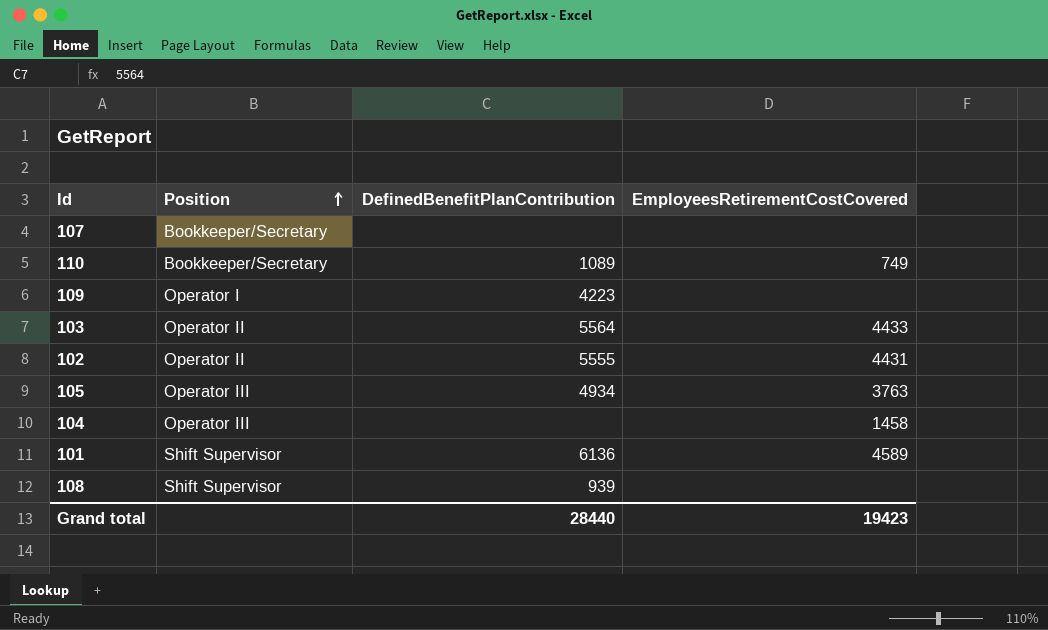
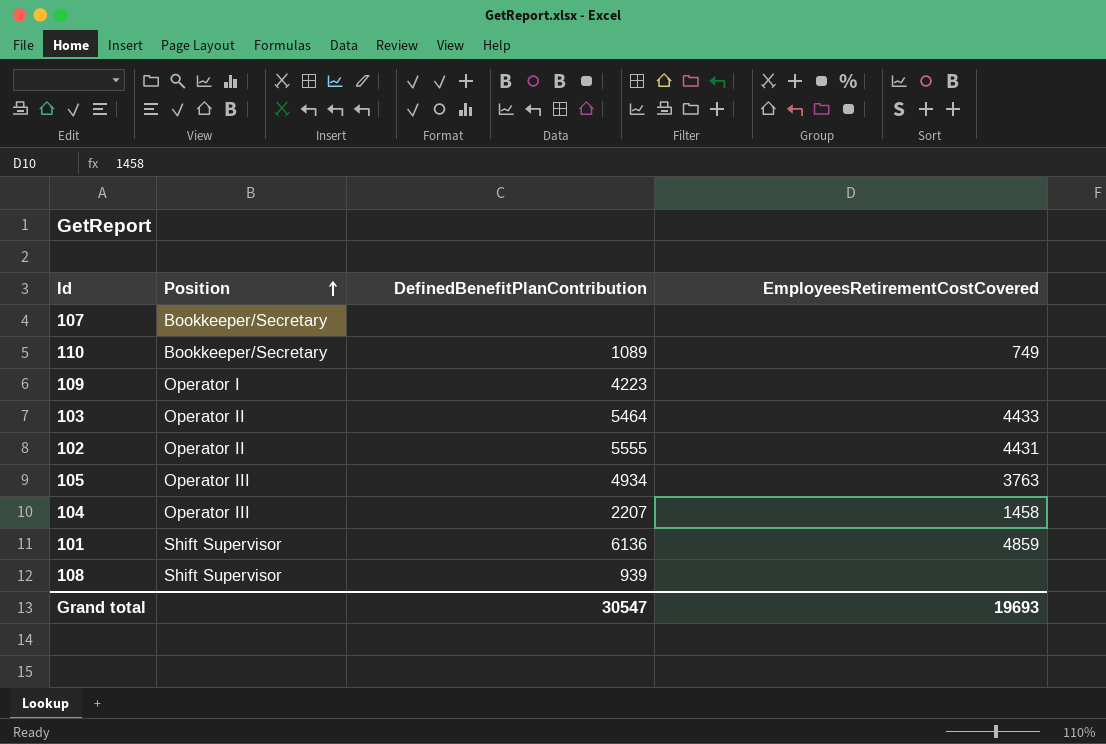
103 | DefinedBenefitPlanContribution: 5564 -> 5464
104 | DefinedBenefitPlanContribution: none -> 2207
101 | EmployeesRetirementCostCovered: 4589 -> 4859
Grand total | DefinedBenefitPlanContribution: 28440 -> 30547
Grand total | EmployeesRetirementCostCovered: 19423 -> 19693

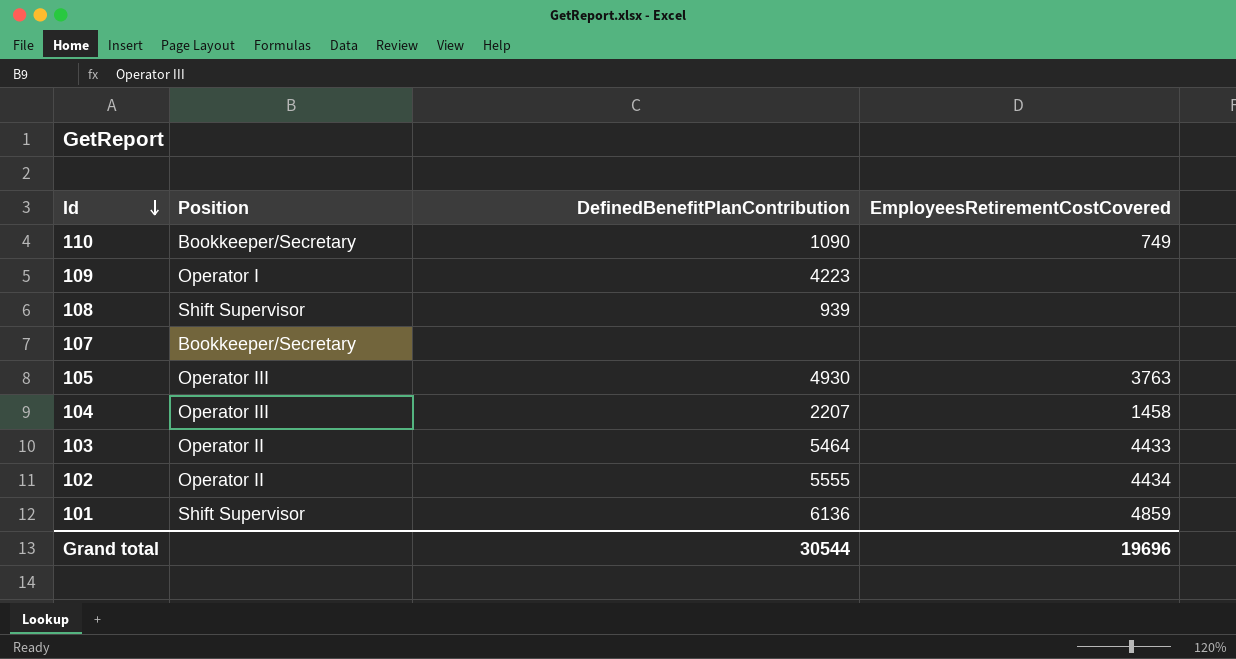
row order: Position ascending -> Id descending
110 | DefinedBenefitPlanContribution: 1089 -> 1090
105 | DefinedBenefitPlanContribution: 4934 -> 4930
102 | EmployeesRetirementCostCovered: 4431 -> 4434
Grand total | DefinedBenefitPlanContribution: 30547 -> 30544
Grand total | EmployeesRetirementCostCovered: 19693 -> 19696

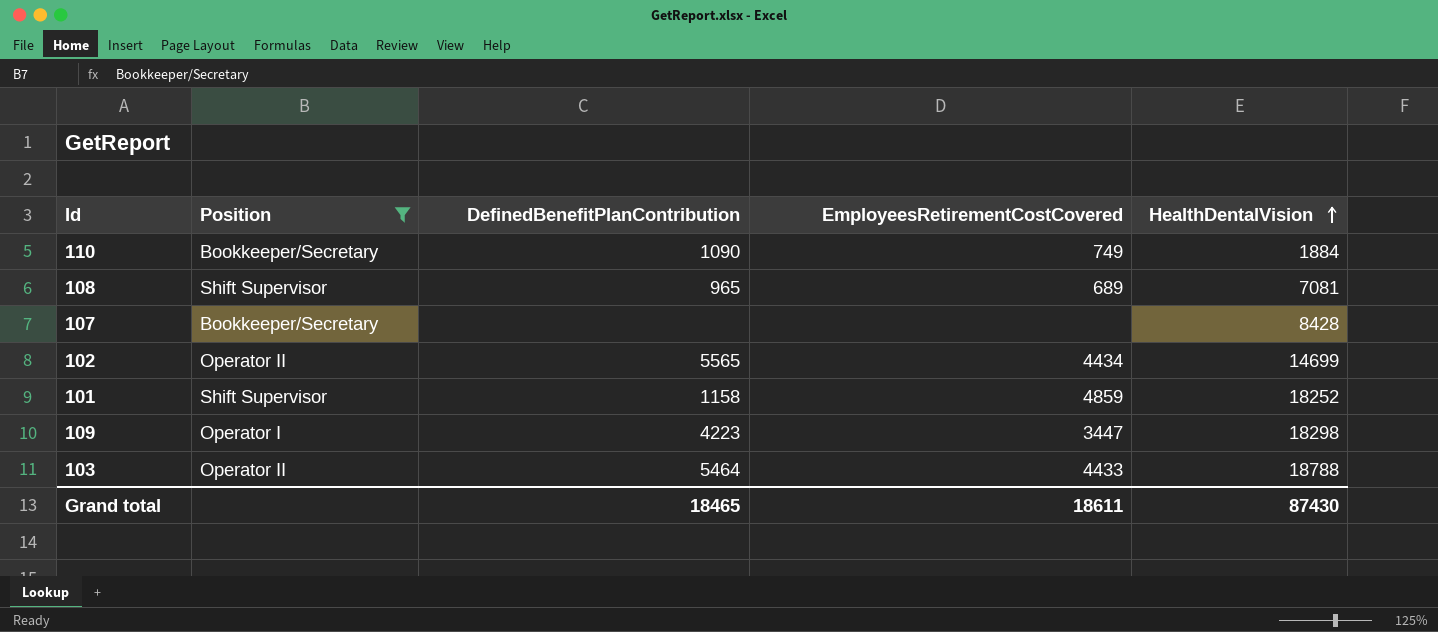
filter: none -> Position != Operator III
row order: Id descending -> HealthDentalVision ascending
column HealthDentalVision | position: none -> 5
108 | DefinedBenefitPlanContribution: 939 -> 965
108 | EmployeesRetirementCostCovered: none -> 689
102 | DefinedBenefitPlanContribution: 5555 -> 5565
101 | DefinedBenefitPlanContribution: 6136 -> 1158
109 | EmployeesRetirementCostCovered: none -> 3447
Grand total | DefinedBenefitPlanContribution: 30544 -> 18465
Grand total | EmployeesRetirementCostCovered: 19696 -> 18611

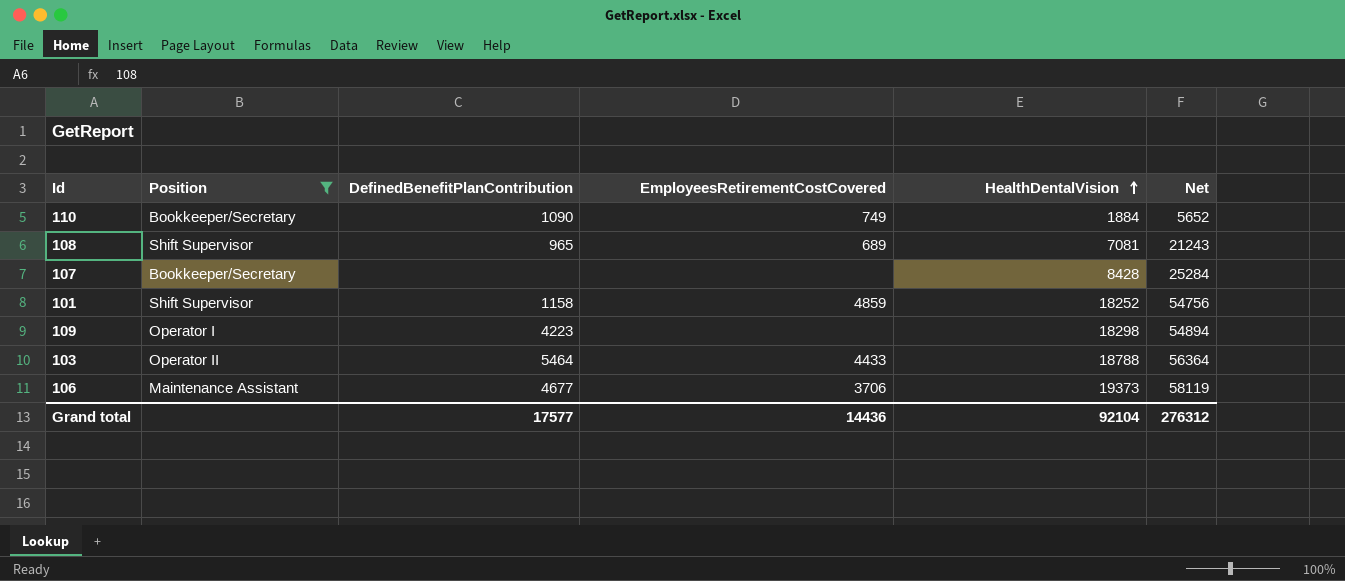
column Net | formula: none -> [HealthDentalVision] * 3
row 102: Operator II | 5565 | 4434 | 14699 -> none
109 | EmployeesRetirementCostCovered: 3447 -> none
row 106: none -> Maintenance Assistant | 4677 | 3706 | 19373 | 58119
Grand total | DefinedBenefitPlanContribution: 18465 -> 17577
Grand total | EmployeesRetirementCostCovered: 18611 -> 14436
Grand total | HealthDentalVision: 87430 -> 92104

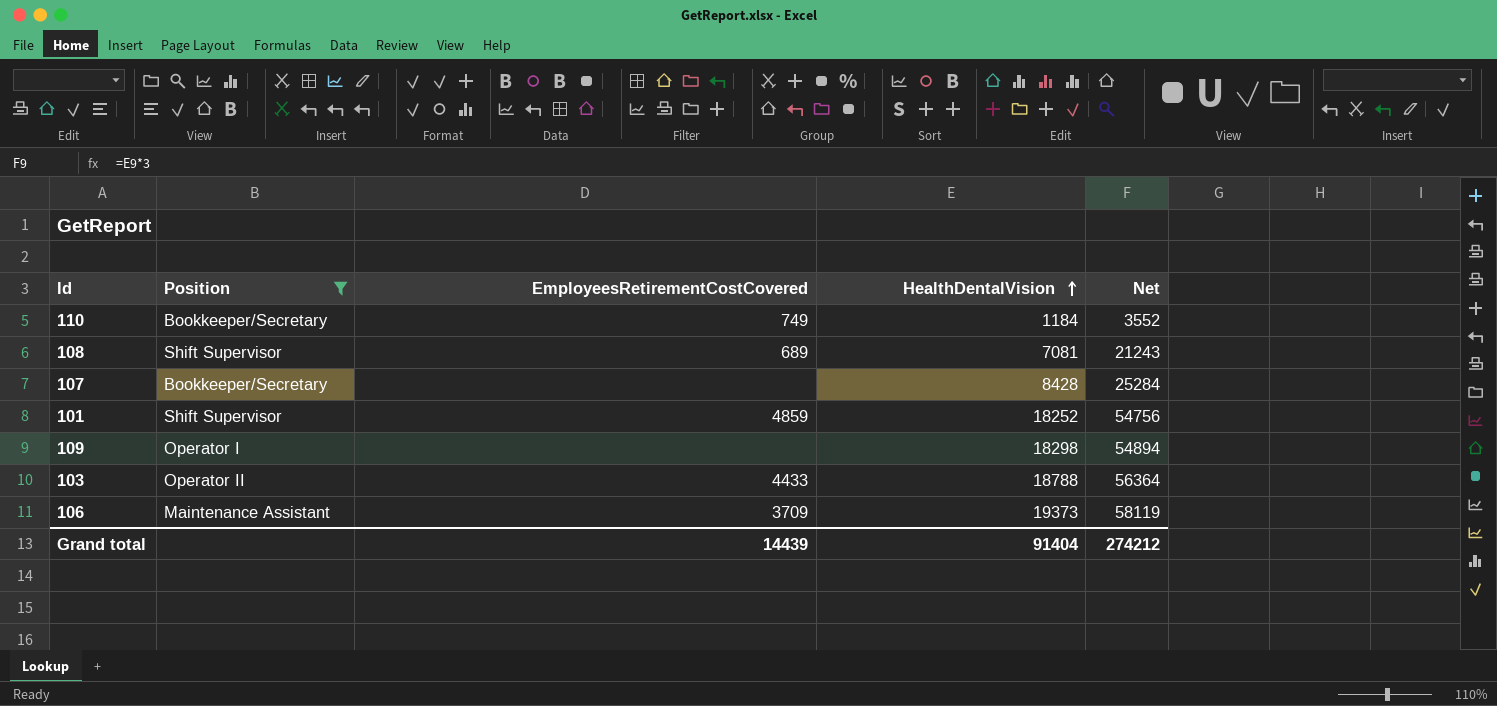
column DefinedBenefitPlanContribution | position: 3 -> none
110 | HealthDentalVision: 1884 -> 1184
110 | Net: 5652 -> 3552
106 | EmployeesRetirementCostCovered: 3706 -> 3709
Grand total | EmployeesRetirementCostCovered: 14436 -> 14439
Grand total | HealthDentalVision: 92104 -> 91404
Grand total | Net: 276312 -> 274212

